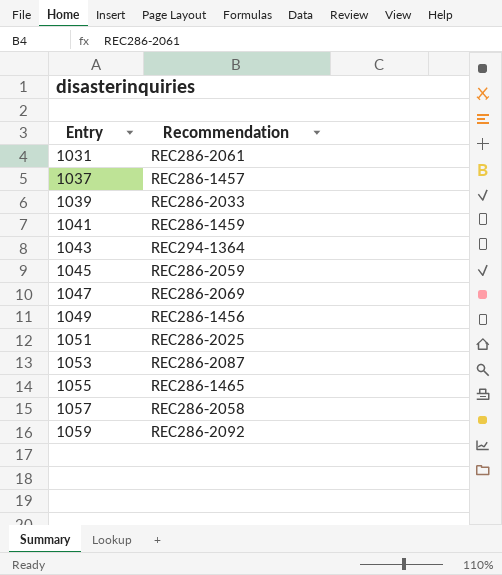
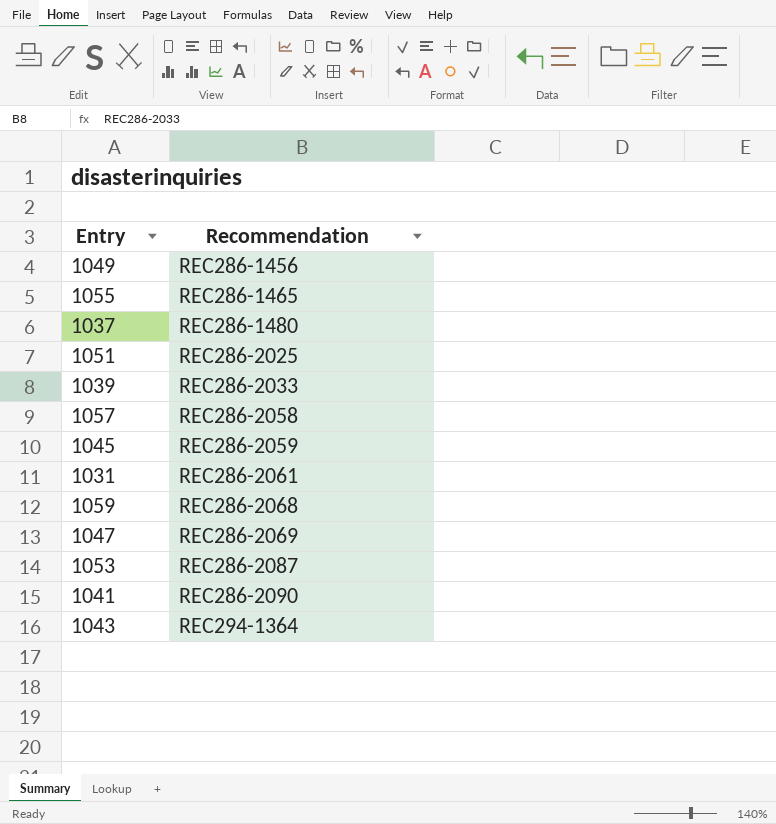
row order: Entry ascending -> Recommendation ascending
1037 | Recommendation: REC286-1457 -> REC286-1480
1059 | Recommendation: REC286-2092 -> REC286-2068
1041 | Recommendation: REC286-1459 -> REC286-2090

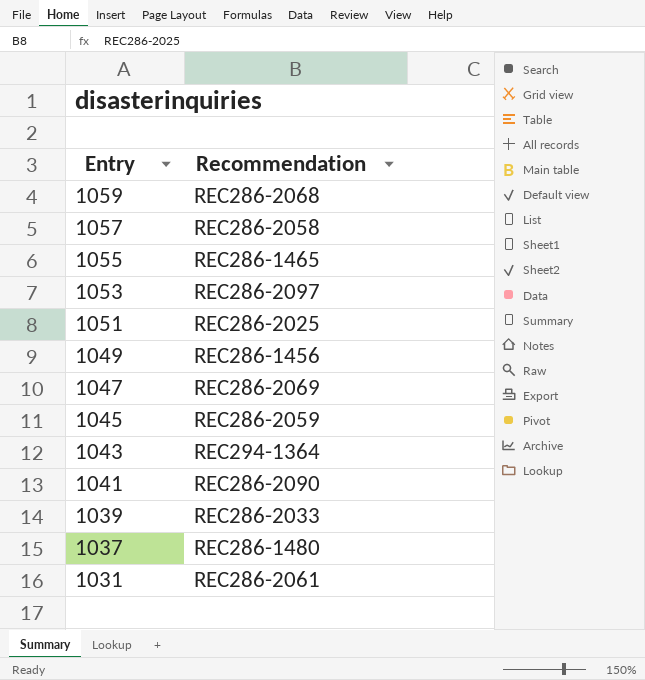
row order: Recommendation ascending -> Entry descending
1053 | Recommendation: REC286-2087 -> REC286-2097

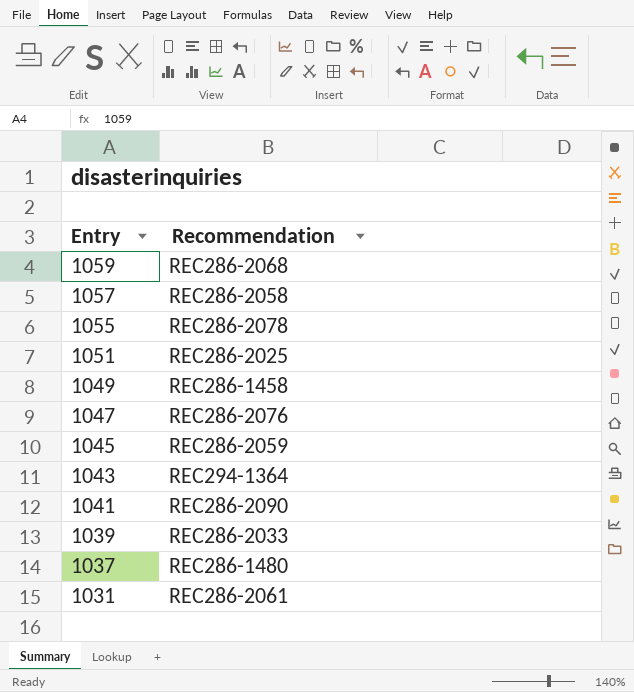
row 1053: REC286-2097 -> none
1055 | Recommendation: REC286-1465 -> REC286-2078
1049 | Recommendation: REC286-1456 -> REC286-1458
1047 | Recommendation: REC286-2069 -> REC286-2076

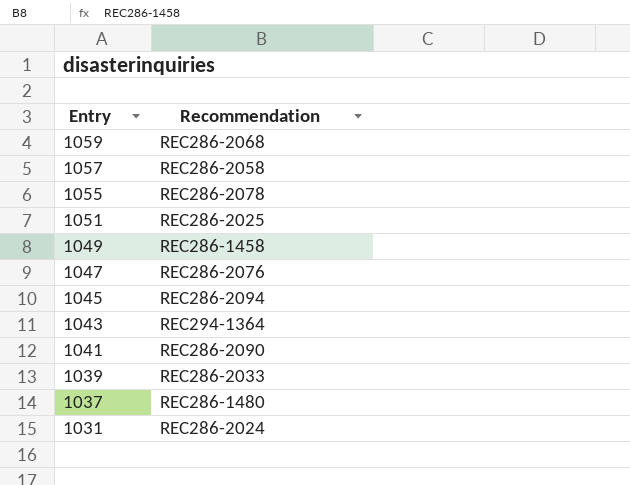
1045 | Recommendation: REC286-2059 -> REC286-2094
1031 | Recommendation: REC286-2061 -> REC286-2024

